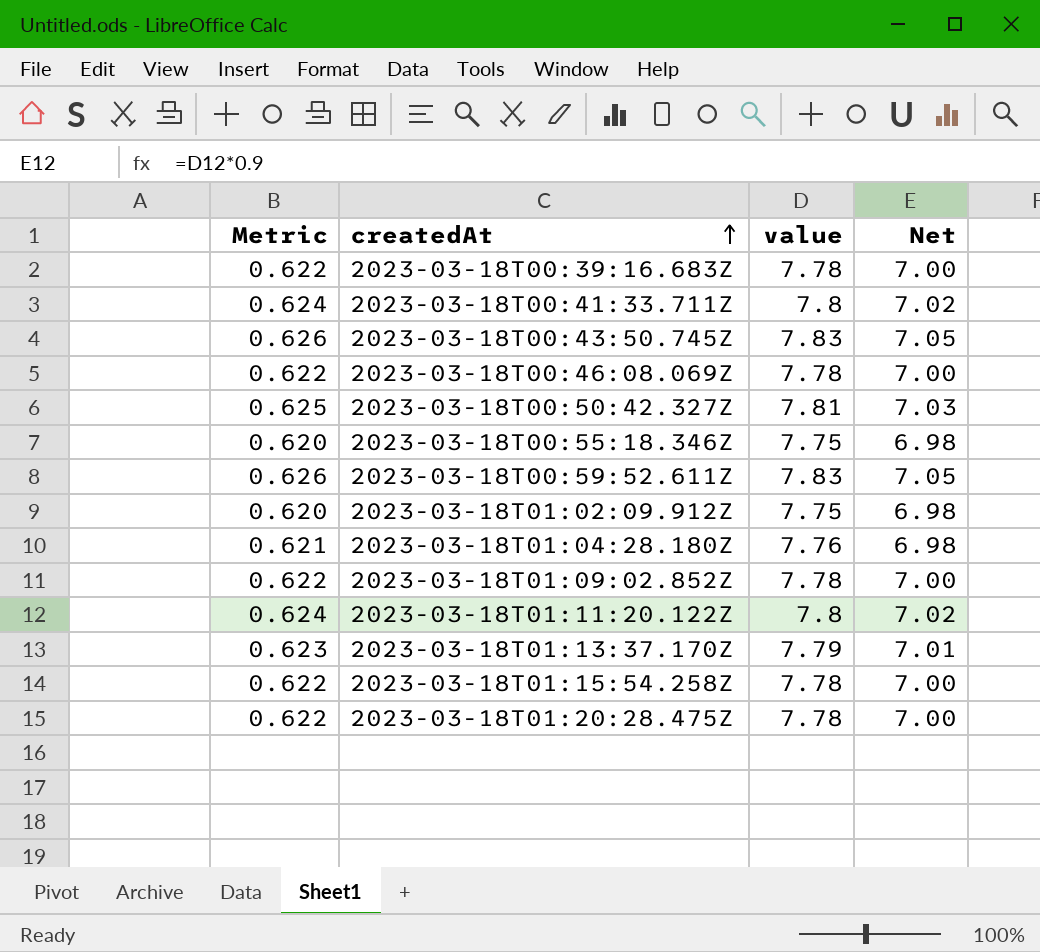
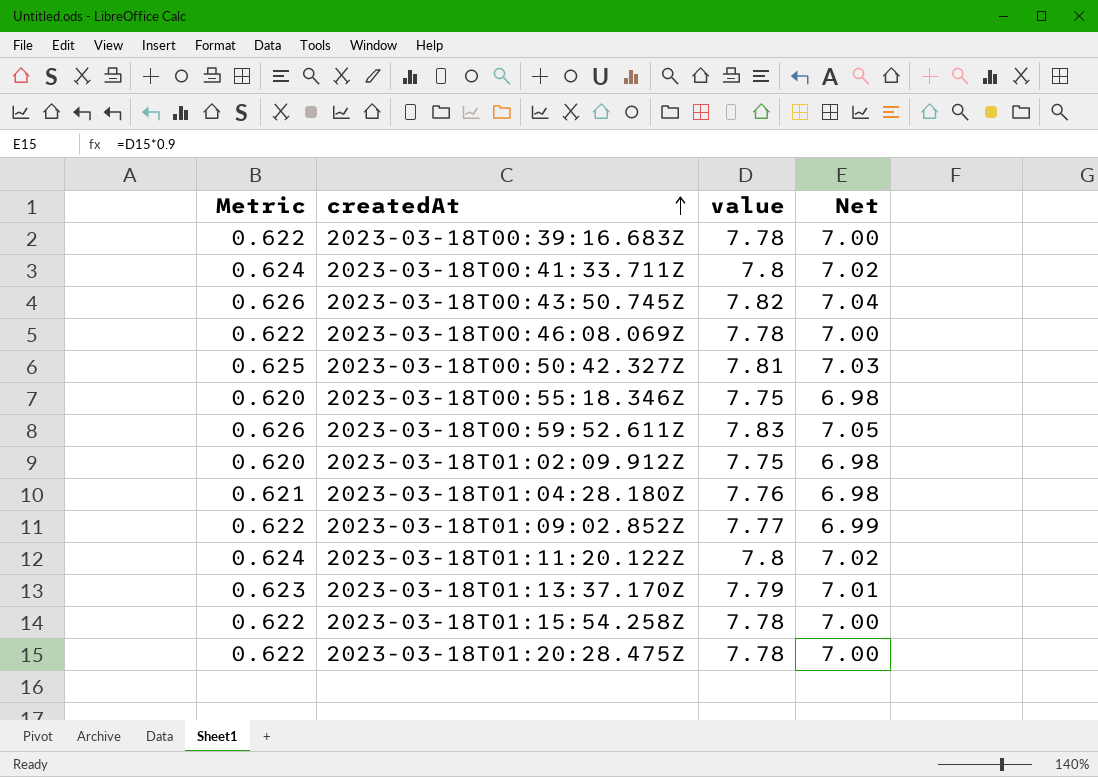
2023-03-18T00:43:50.745Z | value: 7.83 -> 7.82
2023-03-18T00:43:50.745Z | Net: 7.05 -> 7.04
2023-03-18T01:09:02.852Z | value: 7.78 -> 7.77
2023-03-18T01:09:02.852Z | Net: 7.00 -> 6.99

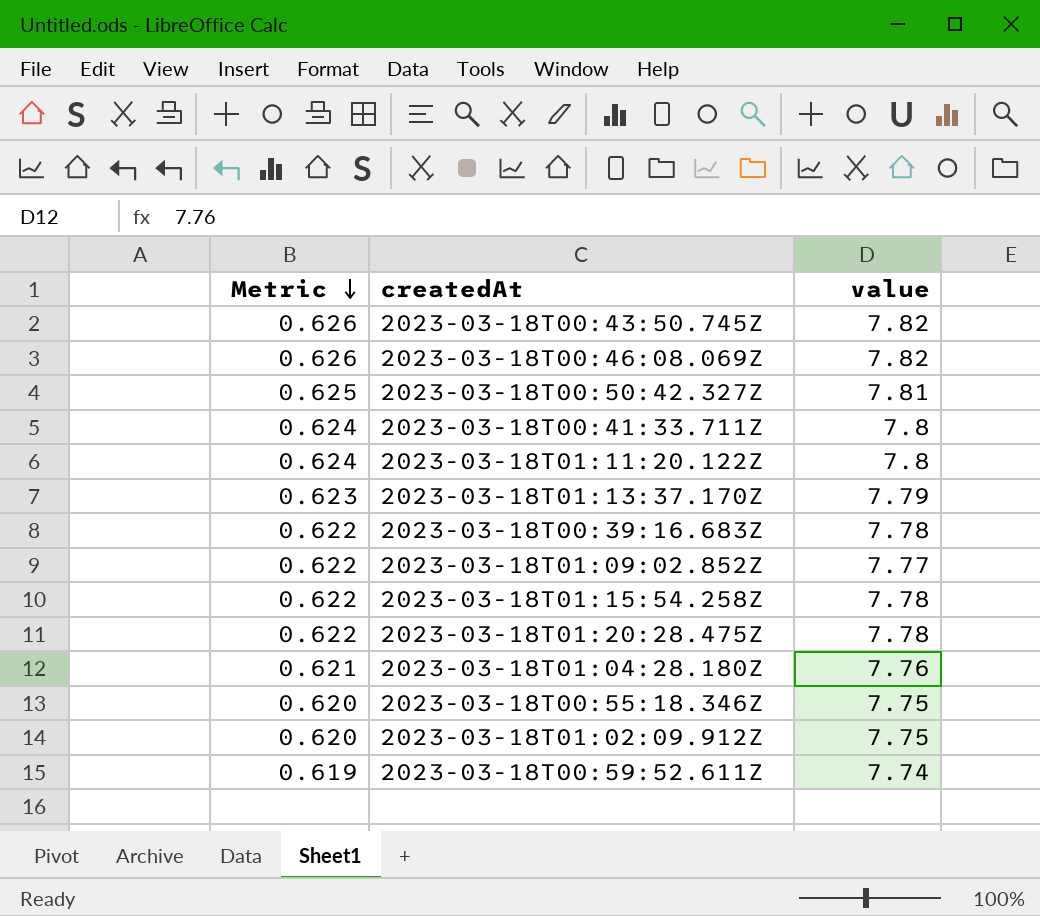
row order: createdAt ascending -> Metric descending
column Net | formula: [value] * 0.9 -> none
2023-03-18T00:46:08.069Z | Metric: 0.622 -> 0.626
2023-03-18T00:46:08.069Z | value: 7.78 -> 7.82
2023-03-18T00:59:52.611Z | Metric: 0.626 -> 0.619
2023-03-18T00:59:52.611Z | value: 7.83 -> 7.74

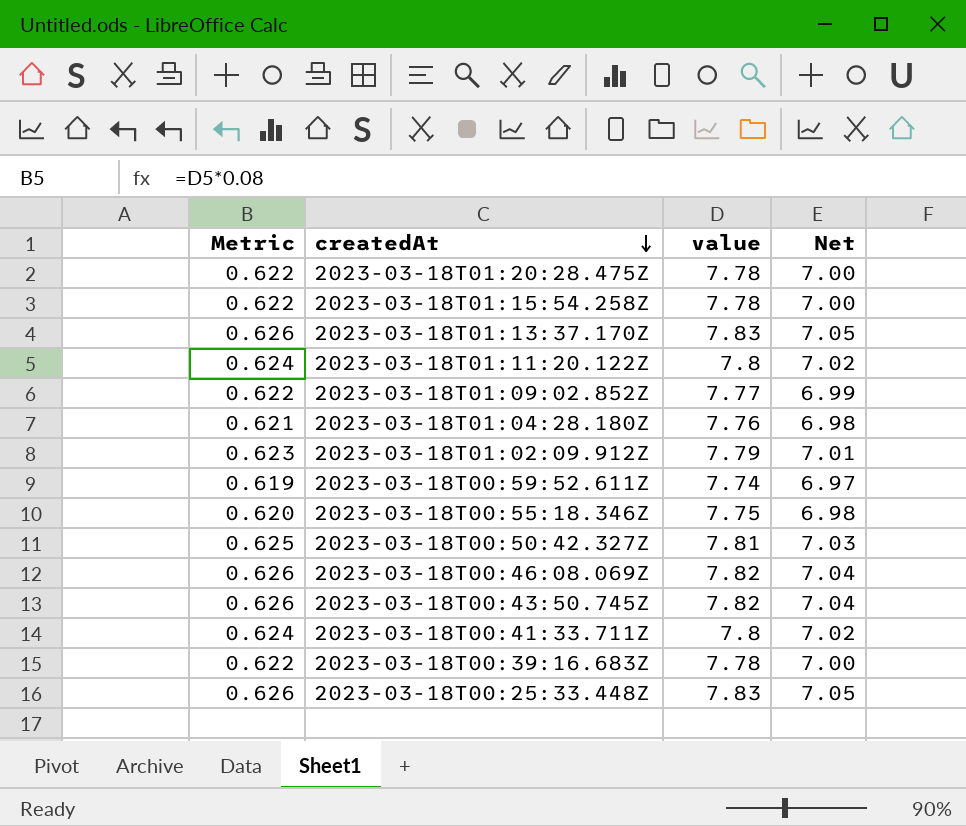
row order: Metric descending -> createdAt descending
column Net | formula: none -> [value] * 0.9
2023-03-18T01:13:37.170Z | Metric: 0.623 -> 0.626
2023-03-18T01:13:37.170Z | value: 7.79 -> 7.83
2023-03-18T01:02:09.912Z | Metric: 0.620 -> 0.623
2023-03-18T01:02:09.912Z | value: 7.75 -> 7.79
row 2023-03-18T00:25:33.448Z: none -> 0.626 | 7.83 | 7.05

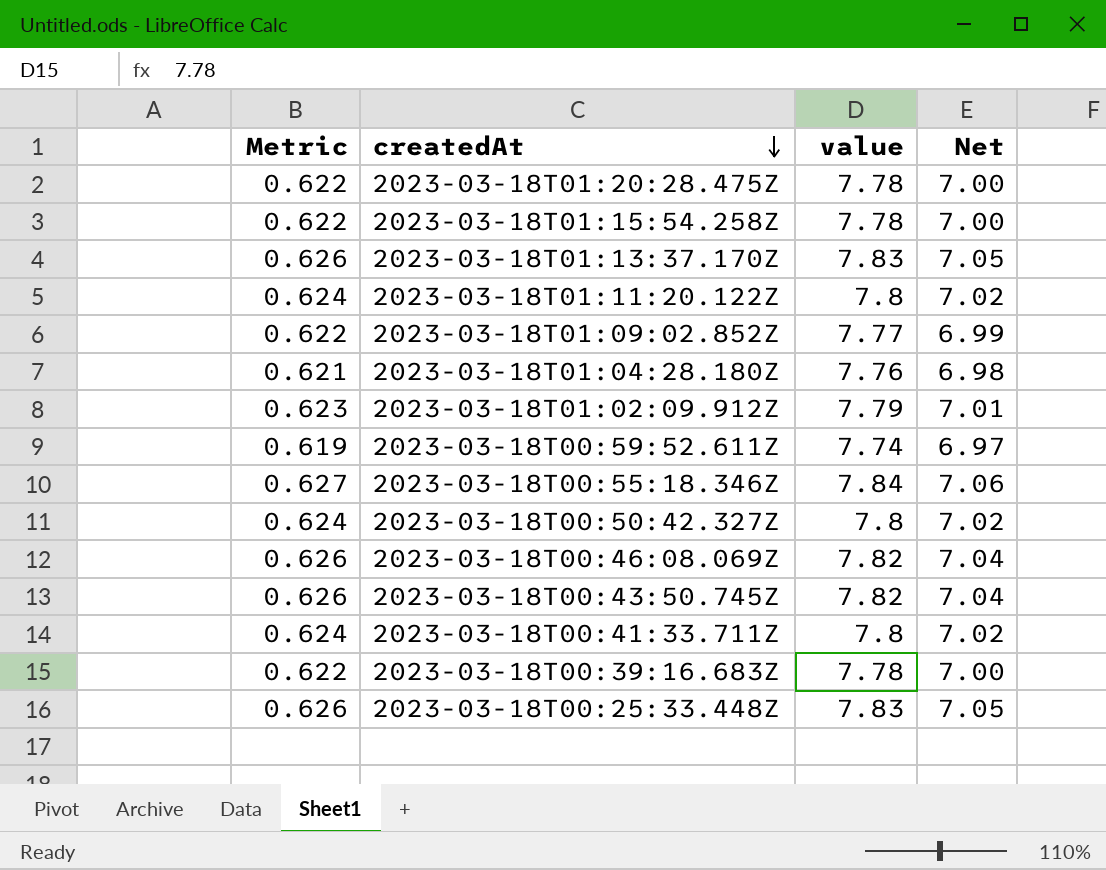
2023-03-18T00:55:18.346Z | Metric: 0.620 -> 0.627
2023-03-18T00:55:18.346Z | value: 7.75 -> 7.84
2023-03-18T00:55:18.346Z | Net: 6.98 -> 7.06
2023-03-18T00:50:42.327Z | Metric: 0.625 -> 0.624
2023-03-18T00:50:42.327Z | value: 7.81 -> 7.8
2023-03-18T00:50:42.327Z | Net: 7.03 -> 7.02

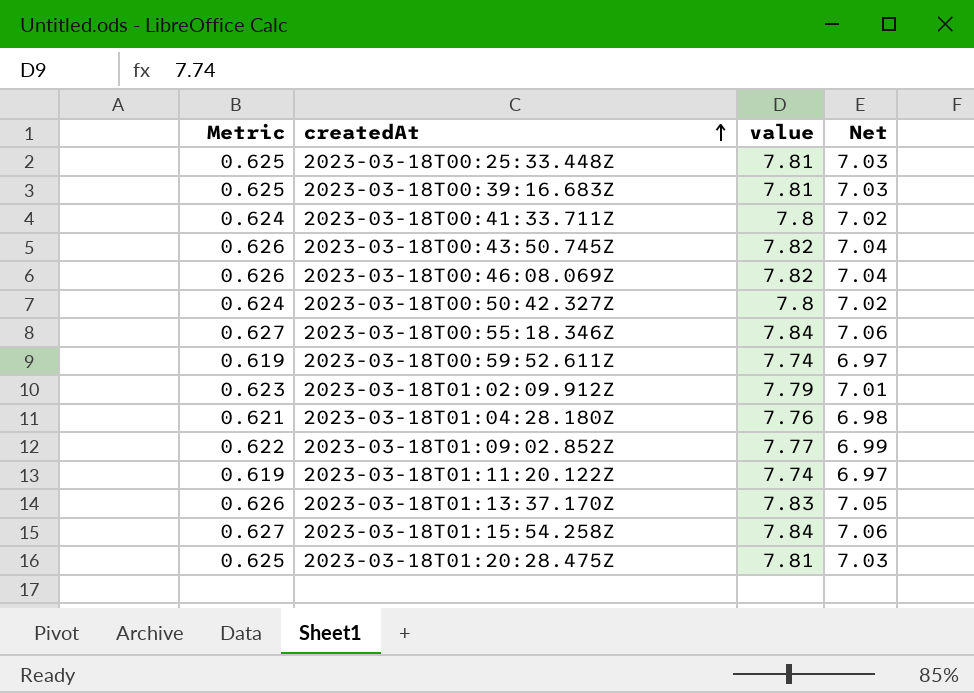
row order: createdAt descending -> createdAt ascending
2023-03-18T00:25:33.448Z | Metric: 0.626 -> 0.625
2023-03-18T00:25:33.448Z | value: 7.83 -> 7.81
2023-03-18T00:25:33.448Z | Net: 7.05 -> 7.03
2023-03-18T00:39:16.683Z | Metric: 0.622 -> 0.625
2023-03-18T00:39:16.683Z | value: 7.78 -> 7.81
2023-03-18T00:39:16.683Z | Net: 7.00 -> 7.03
2023-03-18T01:11:20.122Z | Metric: 0.624 -> 0.619
2023-03-18T01:11:20.122Z | value: 7.8 -> 7.74
2023-03-18T01:11:20.122Z | Net: 7.02 -> 6.97
2023-03-18T01:15:54.258Z | Metric: 0.622 -> 0.627
2023-03-18T01:15:54.258Z | value: 7.78 -> 7.84
2023-03-18T01:15:54.258Z | Net: 7.00 -> 7.06
2023-03-18T01:20:28.475Z | Metric: 0.622 -> 0.625
2023-03-18T01:20:28.475Z | value: 7.78 -> 7.81
2023-03-18T01:20:28.475Z | Net: 7.00 -> 7.03

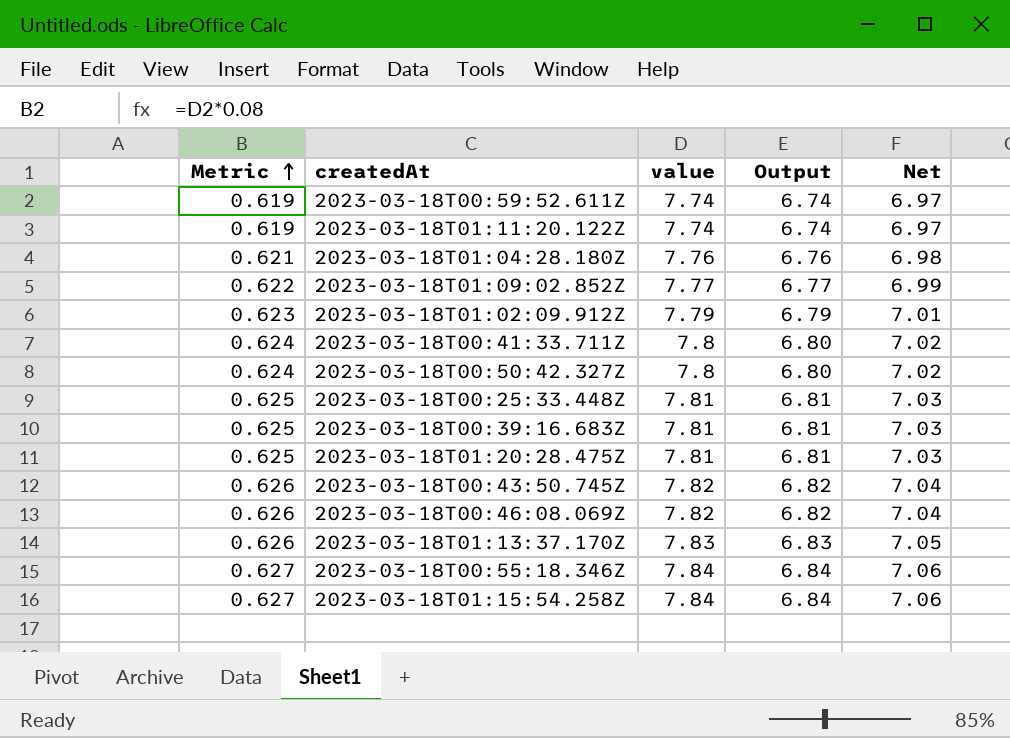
row order: createdAt ascending -> Metric ascending
column Output | formula: none -> [value] - 1

